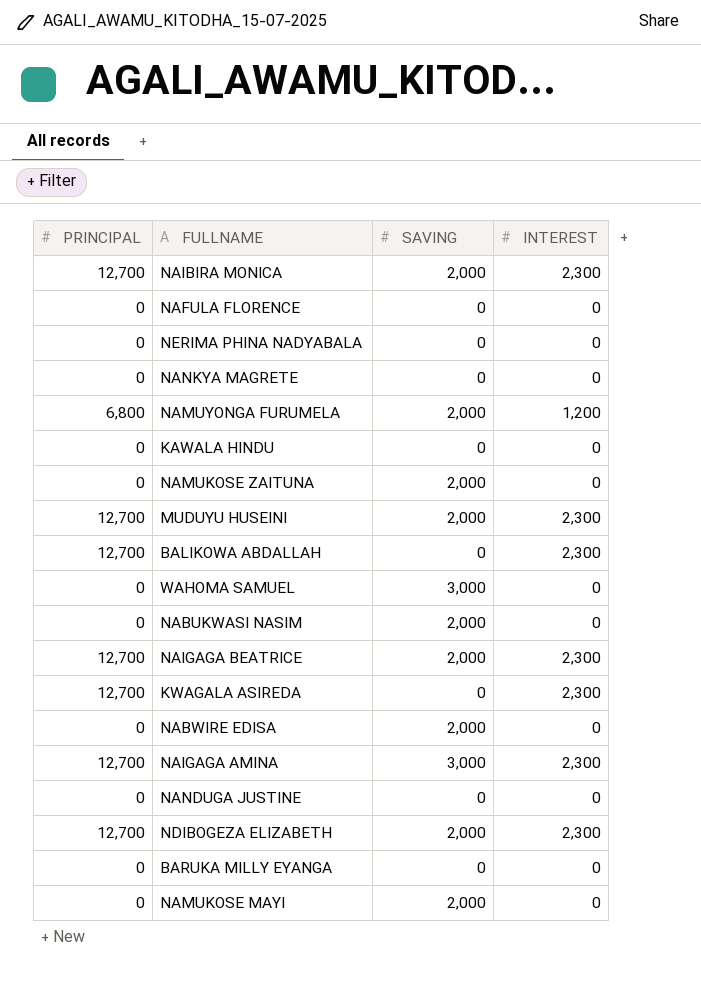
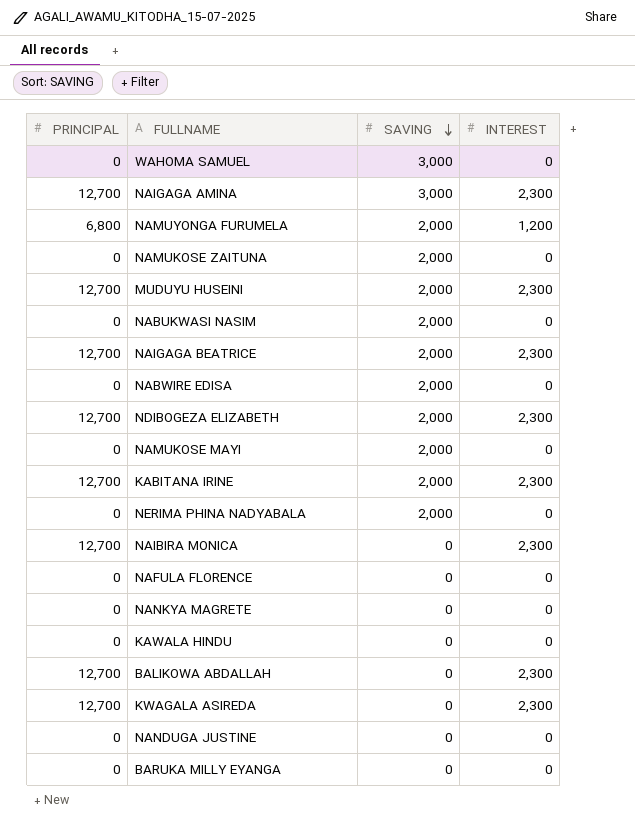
row order: none -> SAVING descending
row KABITANA IRINE: none -> 12,700 | 2,000 | 2,300
NERIMA PHINA NADYABALA | SAVING: 0 -> 2,000
NAIBIRA MONICA | SAVING: 2,000 -> 0

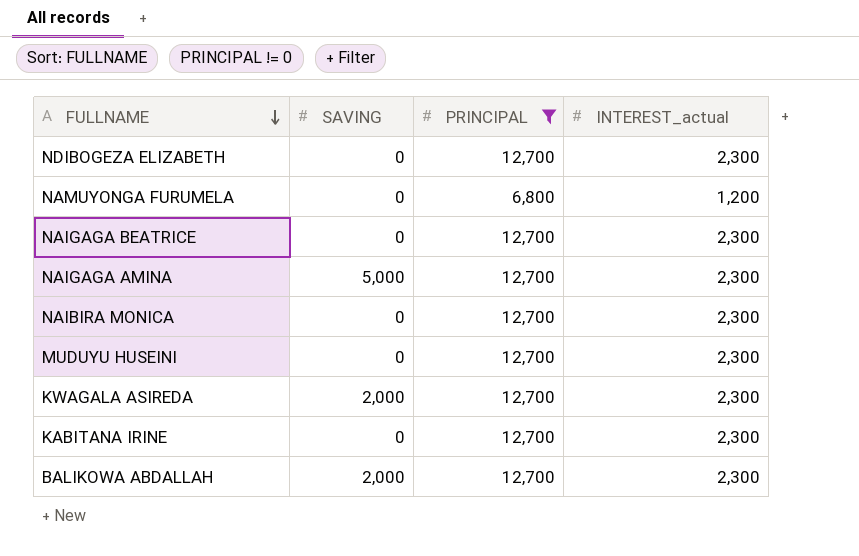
filter: none -> PRINCIPAL != 0
row order: SAVING descending -> FULLNAME descending
column PRINCIPAL | position: 1 -> 3
column name: INTEREST -> INTEREST_actual
NDIBOGEZA ELIZABETH | SAVING: 2,000 -> 0
NAMUYONGA FURUMELA | SAVING: 2,000 -> 0
NAIGAGA BEATRICE | SAVING: 2,000 -> 0
NAIGAGA AMINA | SAVING: 3,000 -> 5,000
MUDUYU HUSEINI | SAVING: 2,000 -> 0
KWAGALA ASIREDA | SAVING: 0 -> 2,000
KABITANA IRINE | SAVING: 2,000 -> 0
BALIKOWA ABDALLAH | SAVING: 0 -> 2,000

